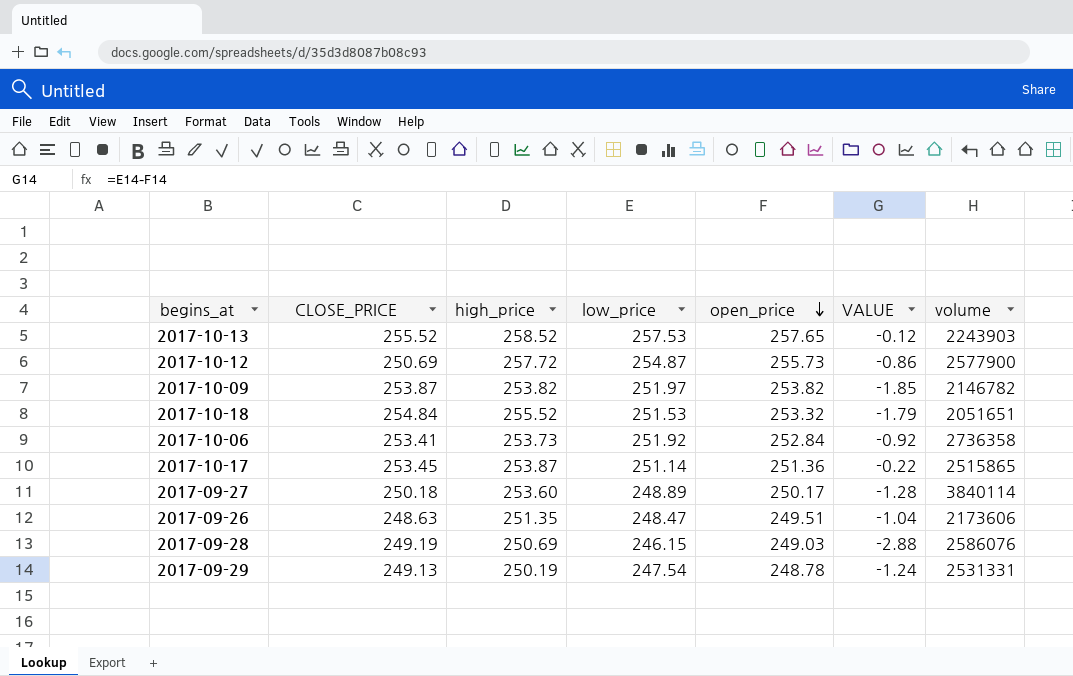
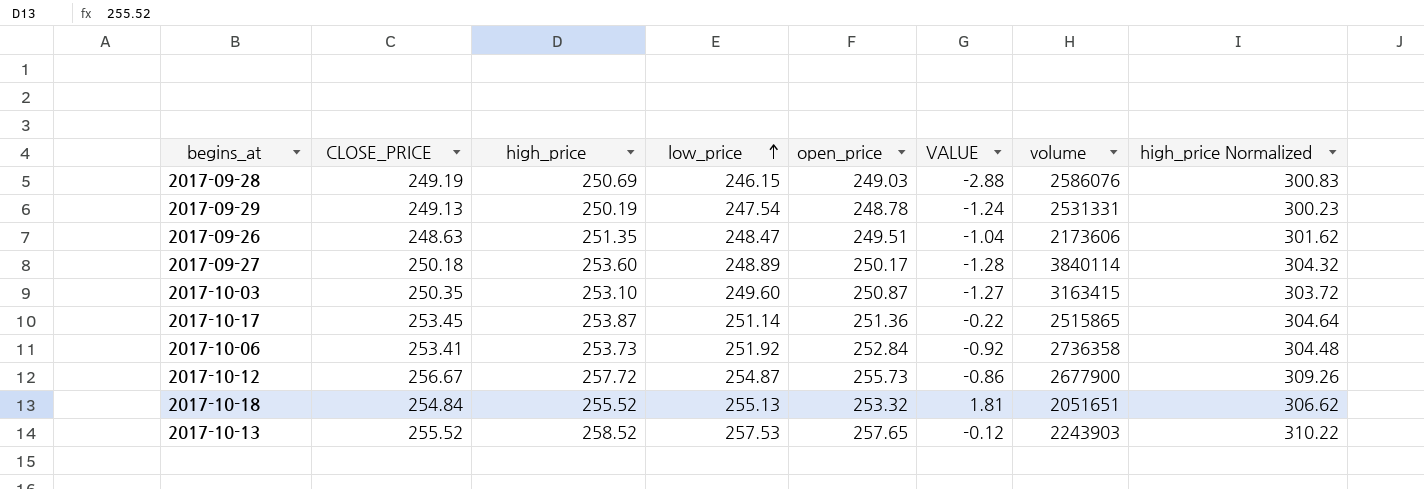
row order: open_price descending -> low_price ascending
column high_price Normalized | formula: none -> [high_price] * 1.2
row 2017-10-09: 253.87 | 253.82 | 251.97 | 253.82 | -1.85 | 2146782 -> none
row 2017-10-03: none -> 250.35 | 253.10 | 249.60 | 250.87 | -1.27 | 3163415 | 303.72
2017-10-12 | CLOSE_PRICE: 250.69 -> 256.67
2017-10-12 | volume: 2577900 -> 2677900
2017-10-18 | low_price: 251.53 -> 255.13
2017-10-18 | VALUE: -1.79 -> 1.81

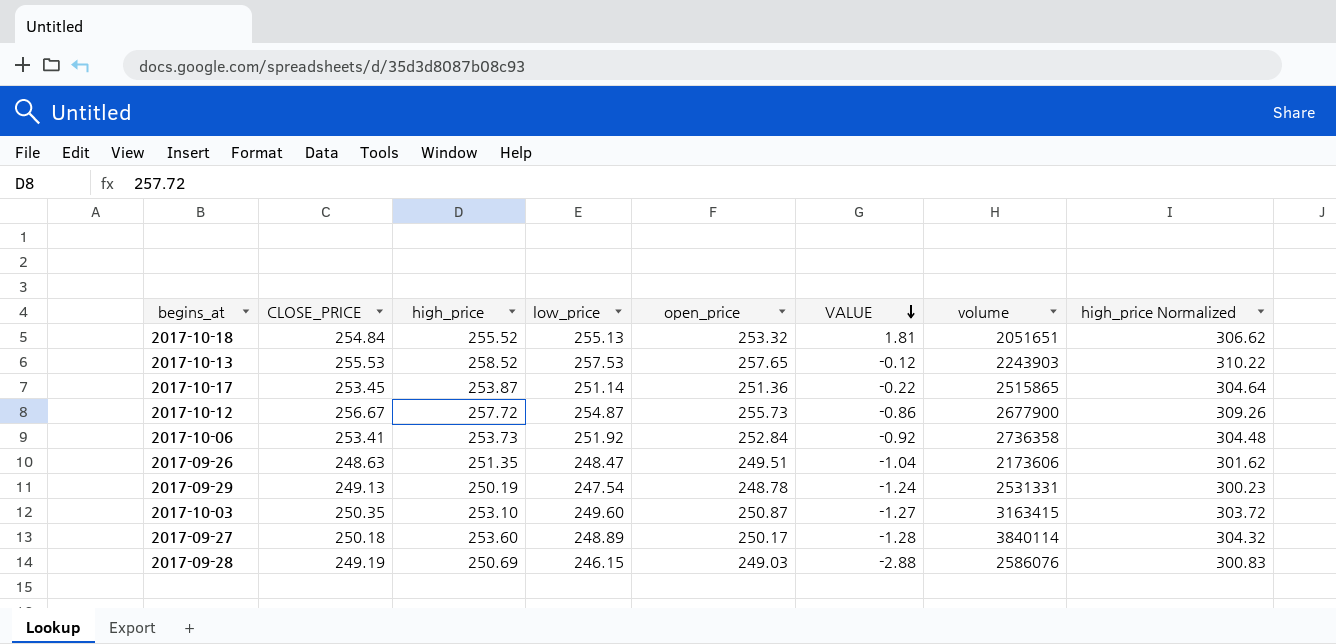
row order: low_price ascending -> VALUE descending
2017-10-13 | CLOSE_PRICE: 255.52 -> 255.53

